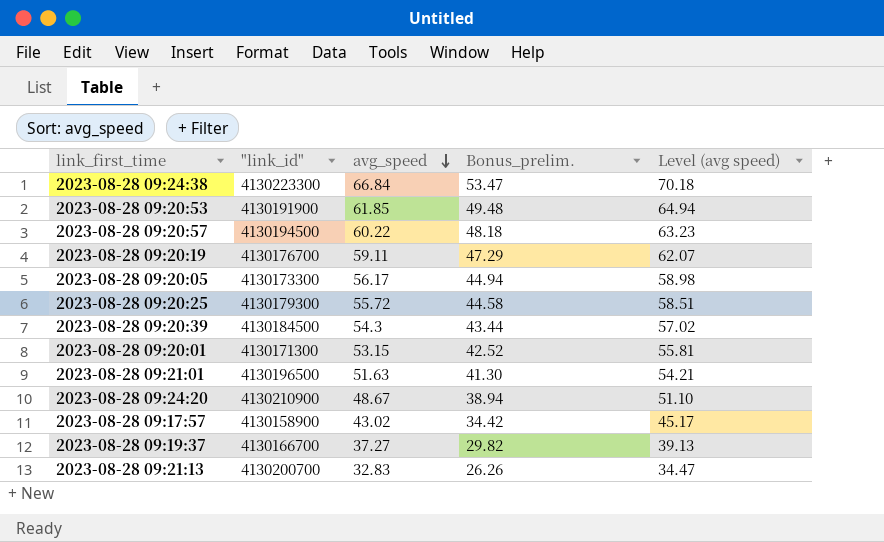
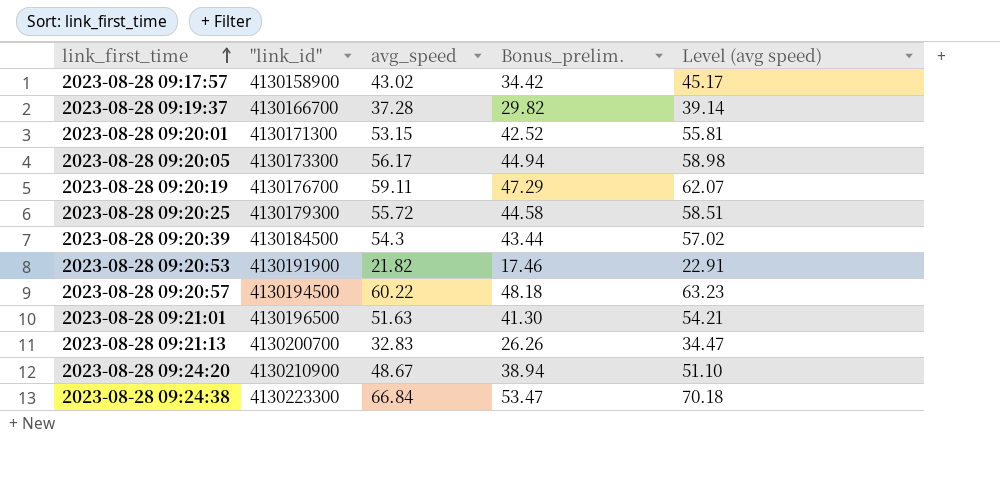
row order: avg_speed descending -> link_first_time ascending
2023-08-28 09:19:37 | avg_speed: 37.27 -> 37.28
2023-08-28 09:19:37 | Level (avg speed): 39.13 -> 39.14
2023-08-28 09:20:53 | avg_speed: 61.85 -> 21.82
2023-08-28 09:20:53 | Bonus_prelim.: 49.48 -> 17.46
2023-08-28 09:20:53 | Level (avg speed): 64.94 -> 22.91

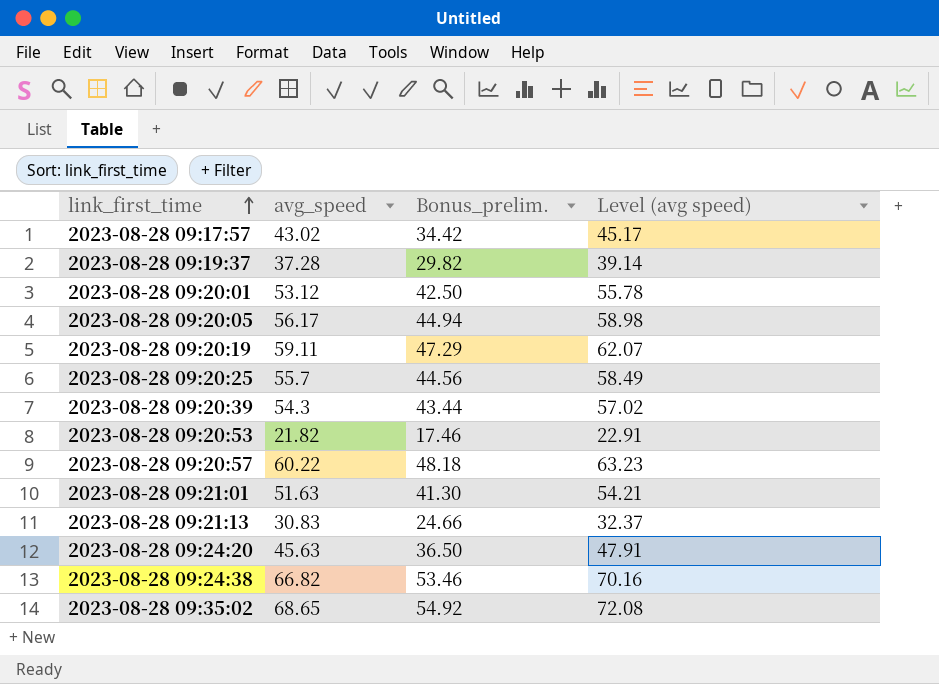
column "link_id" | position: 2 -> none
2023-08-28 09:20:01 | avg_speed: 53.15 -> 53.12
2023-08-28 09:20:01 | Bonus_prelim.: 42.52 -> 42.50
2023-08-28 09:20:01 | Level (avg speed): 55.81 -> 55.78
2023-08-28 09:20:25 | avg_speed: 55.72 -> 55.7
2023-08-28 09:20:25 | Bonus_prelim.: 44.58 -> 44.56
2023-08-28 09:20:25 | Level (avg speed): 58.51 -> 58.49
2023-08-28 09:21:13 | avg_speed: 32.83 -> 30.83
2023-08-28 09:21:13 | Bonus_prelim.: 26.26 -> 24.66
2023-08-28 09:21:13 | Level (avg speed): 34.47 -> 32.37
2023-08-28 09:24:20 | avg_speed: 48.67 -> 45.63
2023-08-28 09:24:20 | Bonus_prelim.: 38.94 -> 36.50
2023-08-28 09:24:20 | Level (avg speed): 51.10 -> 47.91
2023-08-28 09:24:38 | avg_speed: 66.84 -> 66.82
2023-08-28 09:24:38 | Bonus_prelim.: 53.47 -> 53.46
2023-08-28 09:24:38 | Level (avg speed): 70.18 -> 70.16
row 2023-08-28 09:35:02: none -> 68.65 | 54.92 | 72.08

